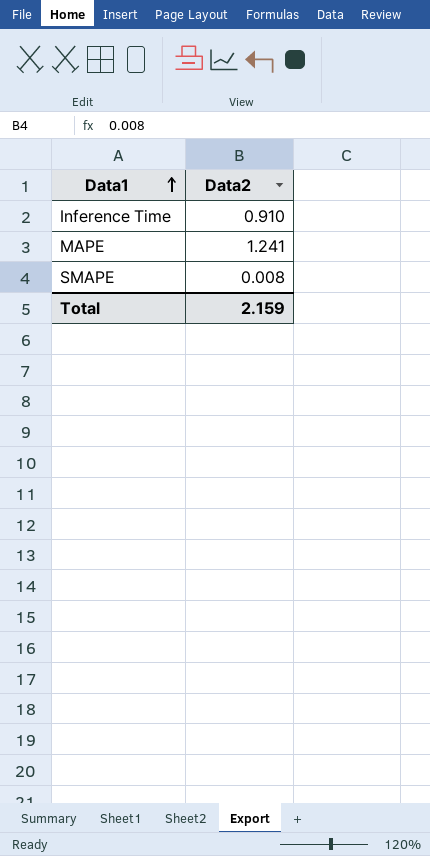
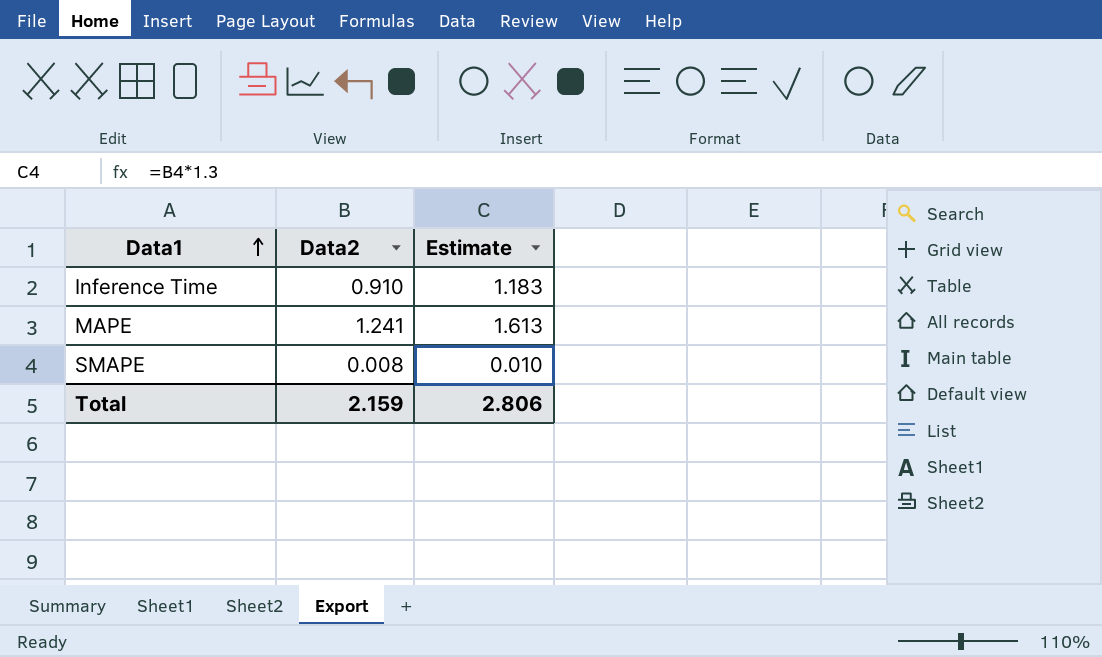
column Estimate | formula: none -> [Data2] * 1.3

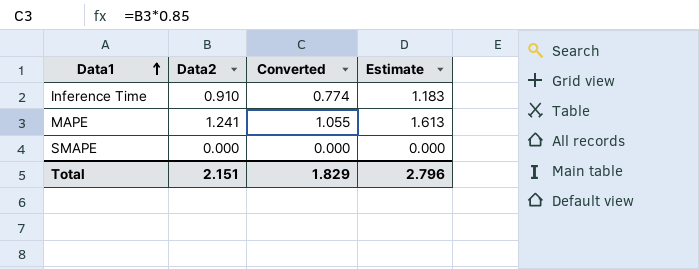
column Converted | formula: none -> [Data2] * 0.85
SMAPE | Data2: 0.008 -> 0.000
SMAPE | Estimate: 0.010 -> 0.000
Total | Data2: 2.159 -> 2.151
Total | Estimate: 2.806 -> 2.796

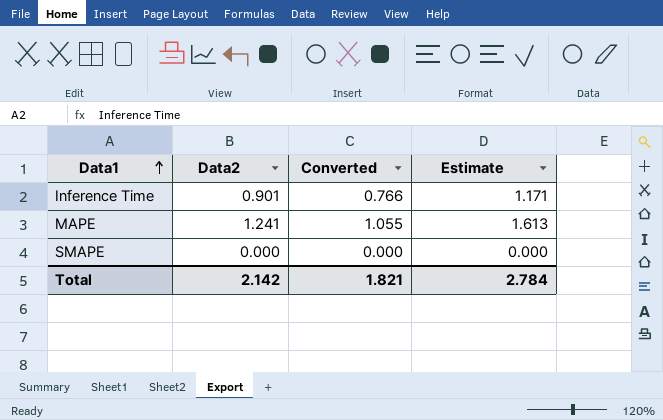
Inference Time | Data2: 0.910 -> 0.901
Inference Time | Converted: 0.774 -> 0.766
Inference Time | Estimate: 1.183 -> 1.171
Total | Data2: 2.151 -> 2.142
Total | Converted: 1.829 -> 1.821
Total | Estimate: 2.796 -> 2.784

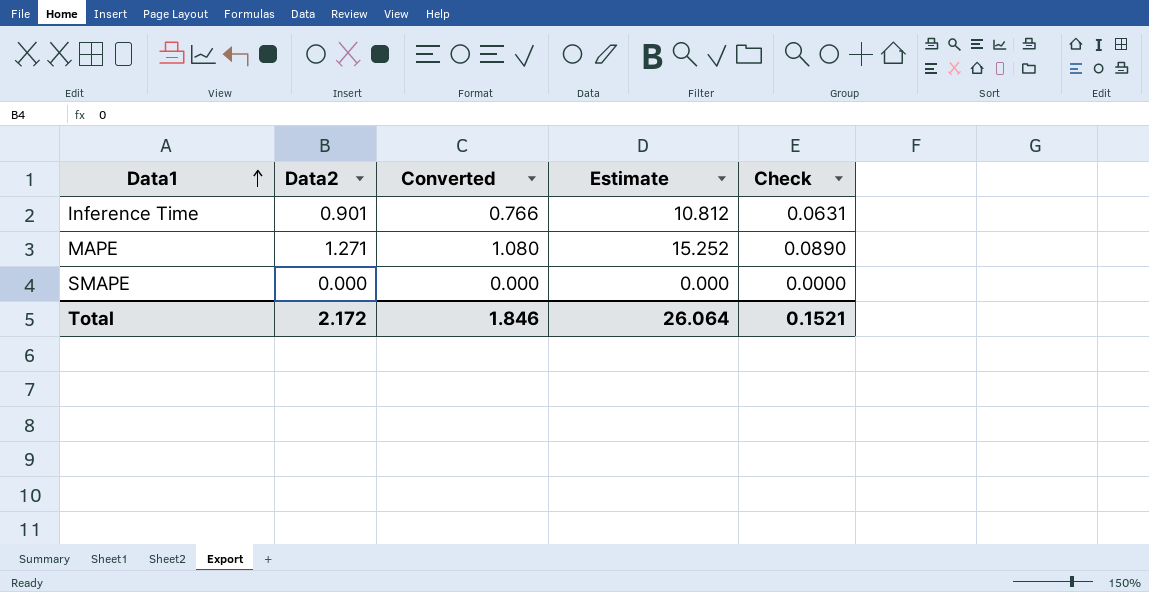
column Estimate | formula: [Data2] * 1.3 -> [Data2] * 12
column Check | formula: none -> [Data2] * 0.07
MAPE | Data2: 1.241 -> 1.271
MAPE | Converted: 1.055 -> 1.080
Total | Data2: 2.142 -> 2.172
Total | Converted: 1.821 -> 1.846
Total | Estimate: 2.784 -> 26.064

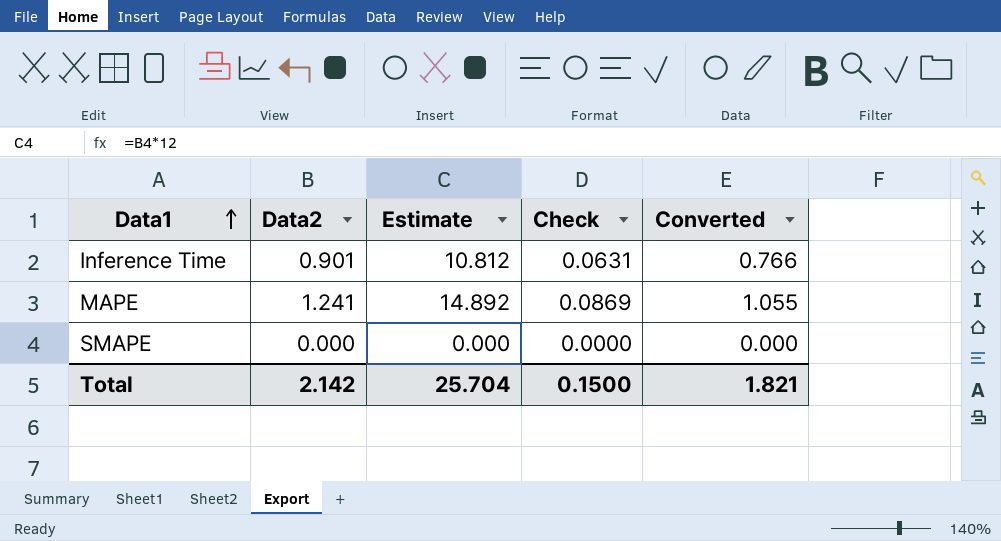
column Converted | position: 3 -> 5
MAPE | Data2: 1.271 -> 1.241
MAPE | Estimate: 15.252 -> 14.892
MAPE | Check: 0.0890 -> 0.0869
MAPE | Converted: 1.080 -> 1.055
Total | Data2: 2.172 -> 2.142
Total | Estimate: 26.064 -> 25.704
Total | Check: 0.1521 -> 0.1500
Total | Converted: 1.846 -> 1.821

